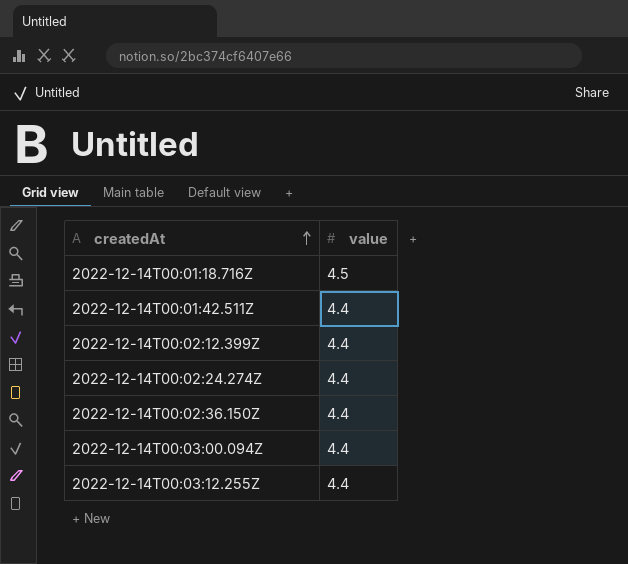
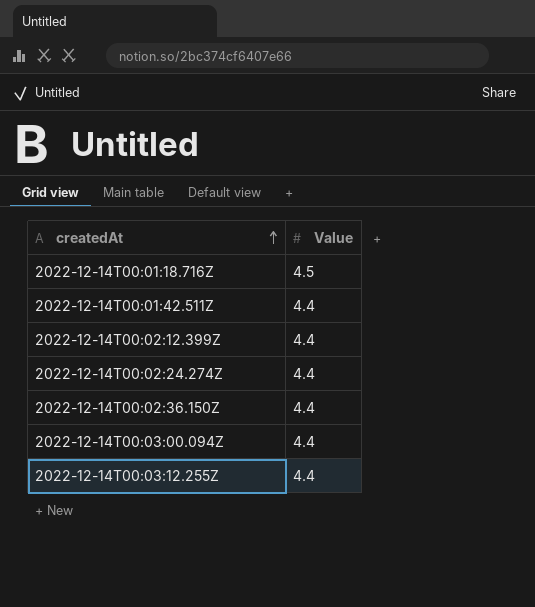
column name: value -> Value

